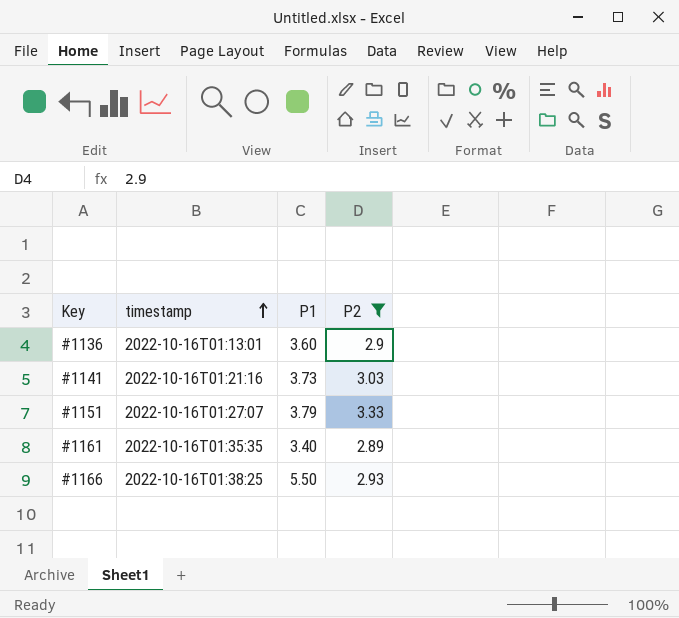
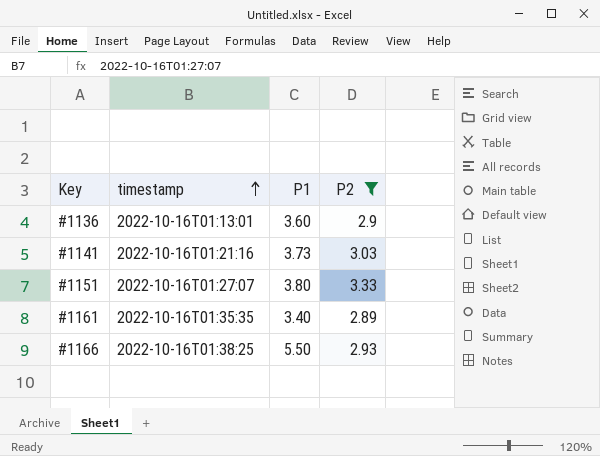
#1151 | P1: 3.79 -> 3.80

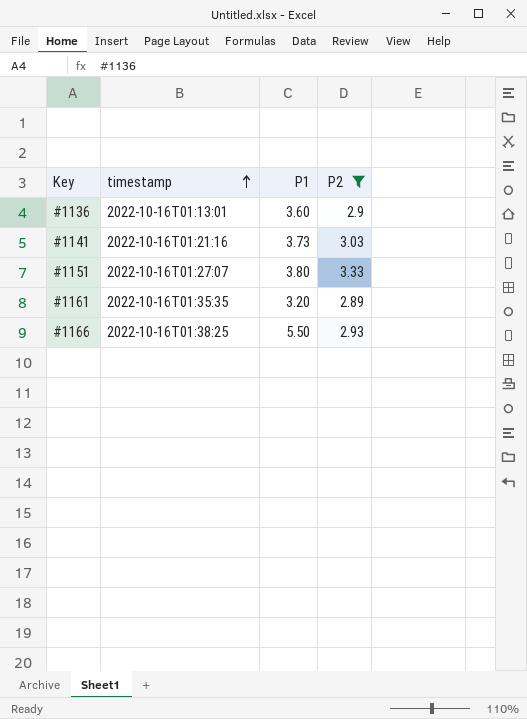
#1161 | P1: 3.40 -> 3.20

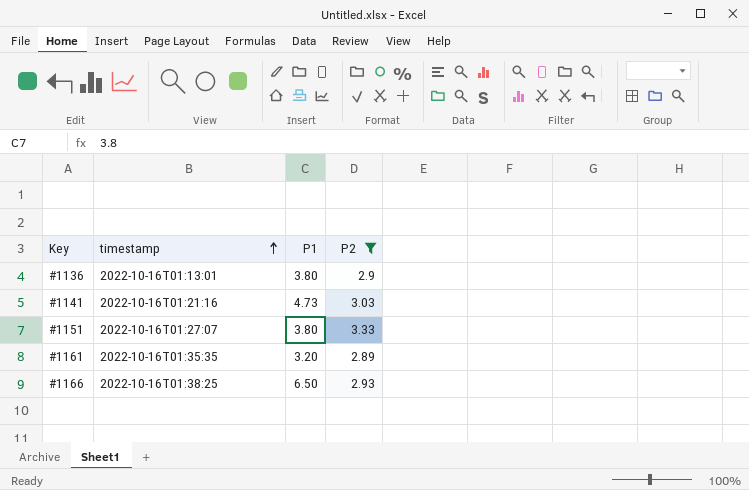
#1136 | P1: 3.60 -> 3.80
#1141 | P1: 3.73 -> 4.73
#1166 | P1: 5.50 -> 6.50

